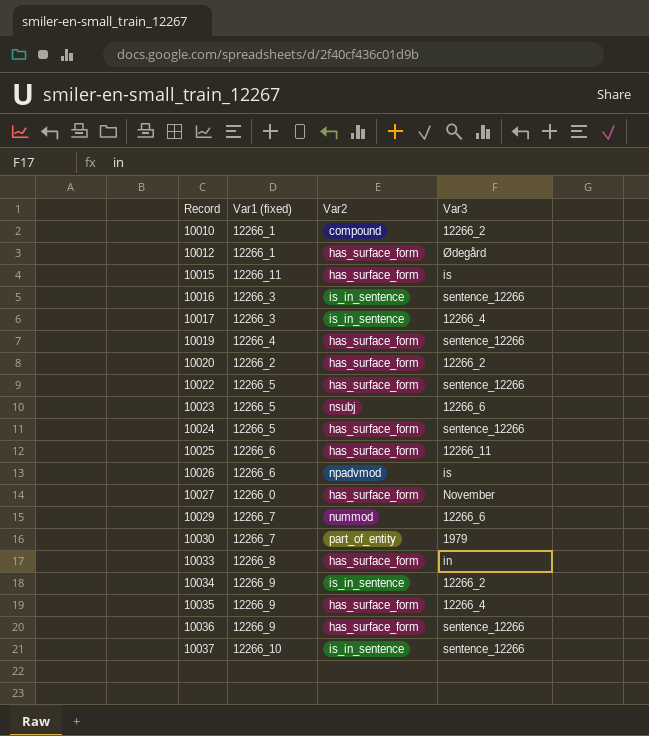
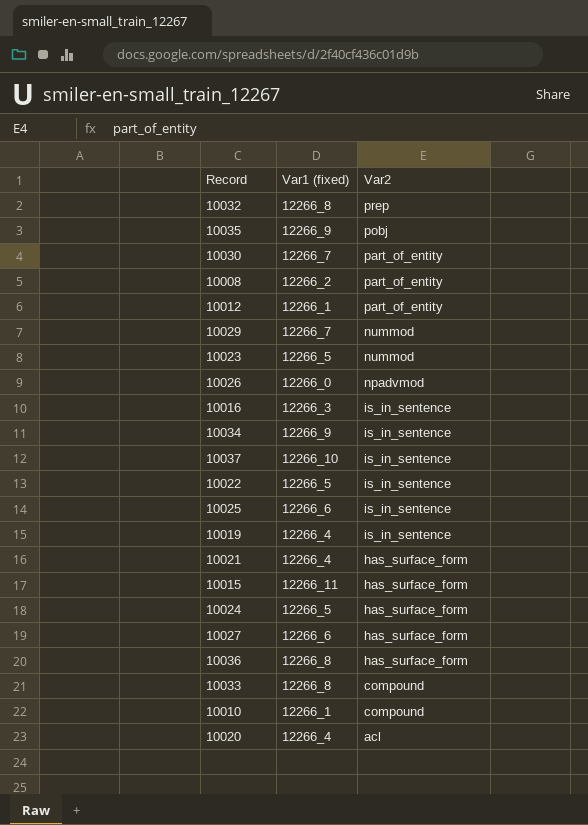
row order: Record ascending -> Var2 descending
column Var3 | position: 4 -> none
row 10017: 12266_3 | is_in_sentence | 12266_4 -> none
row 10032: none -> 12266_8 | prep
10035 | Var2: has_surface_form -> pobj
row 10008: none -> 12266_2 | part_of_entity
10012 | Var2: has_surface_form -> part_of_entity
10023 | Var2: nsubj -> nummod
10026 | Var1 (fixed): 12266_6 -> 12266_0
10022 | Var2: has_surface_form -> is_in_sentence
10025 | Var2: has_surface_form -> is_in_sentence
10019 | Var2: has_surface_form -> is_in_sentence
row 10021: none -> 12266_4 | has_surface_form
10027 | Var1 (fixed): 12266_0 -> 12266_6
10036 | Var1 (fixed): 12266_9 -> 12266_8
10033 | Var2: has_surface_form -> compound
10020 | Var1 (fixed): 12266_2 -> 12266_4
10020 | Var2: has_surface_form -> acl

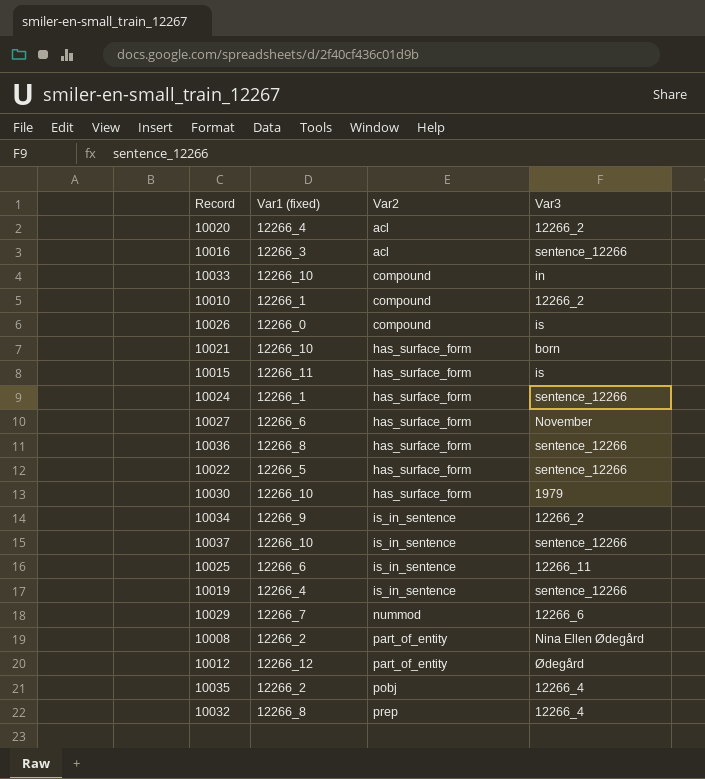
row order: Var2 descending -> Var2 ascending
column Var3 | position: none -> 4
row 10023: 12266_5 | nummod -> none
10016 | Var2: is_in_sentence -> acl
10033 | Var1 (fixed): 12266_8 -> 12266_10
10026 | Var2: npadvmod -> compound
10021 | Var1 (fixed): 12266_4 -> 12266_10
10024 | Var1 (fixed): 12266_5 -> 12266_1
10022 | Var2: is_in_sentence -> has_surface_form
10030 | Var1 (fixed): 12266_7 -> 12266_10
10030 | Var2: part_of_entity -> has_surface_form
10012 | Var1 (fixed): 12266_1 -> 12266_12
10035 | Var1 (fixed): 12266_9 -> 12266_2

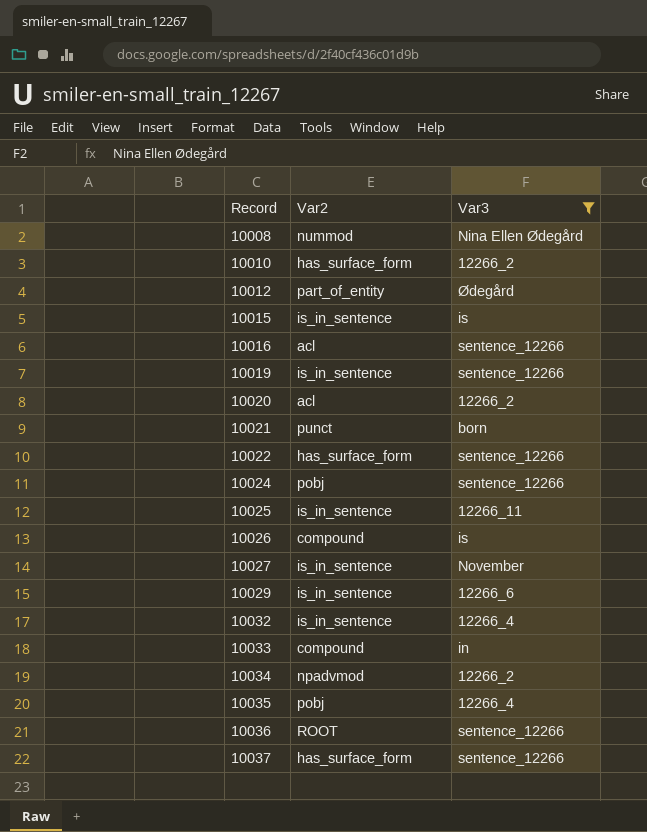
filter: none -> Var3 != 1979
row order: Var2 ascending -> Record ascending
column Var1 (fixed) | position: 2 -> none
10008 | Var2: part_of_entity -> nummod
10010 | Var2: compound -> has_surface_form
10015 | Var2: has_surface_form -> is_in_sentence
10021 | Var2: has_surface_form -> punct
10024 | Var2: has_surface_form -> pobj
10027 | Var2: has_surface_form -> is_in_sentence
10029 | Var2: nummod -> is_in_sentence
10032 | Var2: prep -> is_in_sentence
10034 | Var2: is_in_sentence -> npadvmod
10036 | Var2: has_surface_form -> ROOT
10037 | Var2: is_in_sentence -> has_surface_form

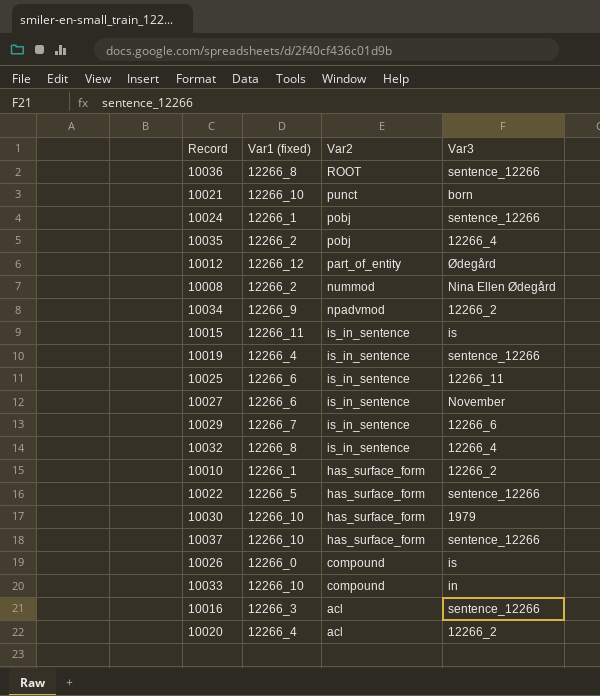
filter: Var3 != 1979 -> none
row order: Record ascending -> Var2 descending
column Var1 (fixed) | position: none -> 2

